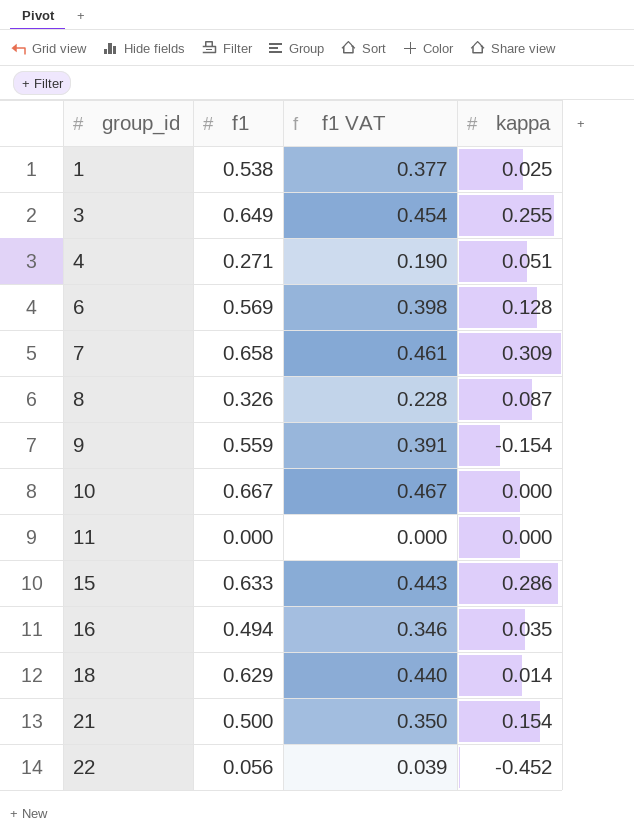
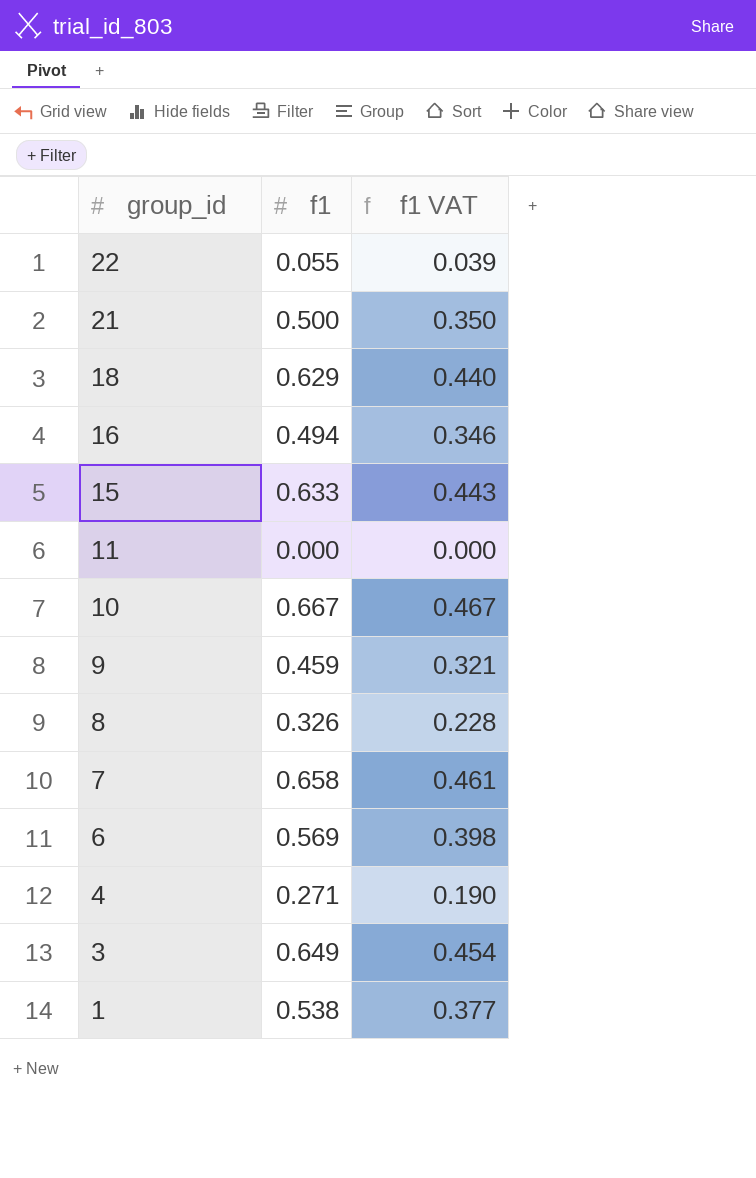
row order: group_id ascending -> group_id descending
column kappa | position: 4 -> none
22 | f1: 0.056 -> 0.055
9 | f1: 0.559 -> 0.459
9 | f1 VAT: 0.391 -> 0.321

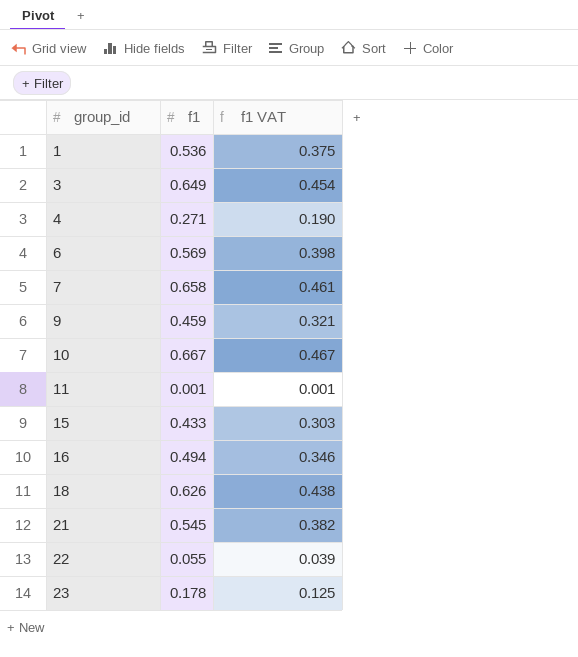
row order: group_id descending -> group_id ascending
row 8: 0.326 | 0.228 -> none
1 | f1: 0.538 -> 0.536
1 | f1 VAT: 0.377 -> 0.375
11 | f1: 0.000 -> 0.001
11 | f1 VAT: 0.000 -> 0.001
15 | f1: 0.633 -> 0.433
15 | f1 VAT: 0.443 -> 0.303
18 | f1: 0.629 -> 0.626
18 | f1 VAT: 0.440 -> 0.438
21 | f1: 0.500 -> 0.545
21 | f1 VAT: 0.350 -> 0.382
row 23: none -> 0.178 | 0.125

